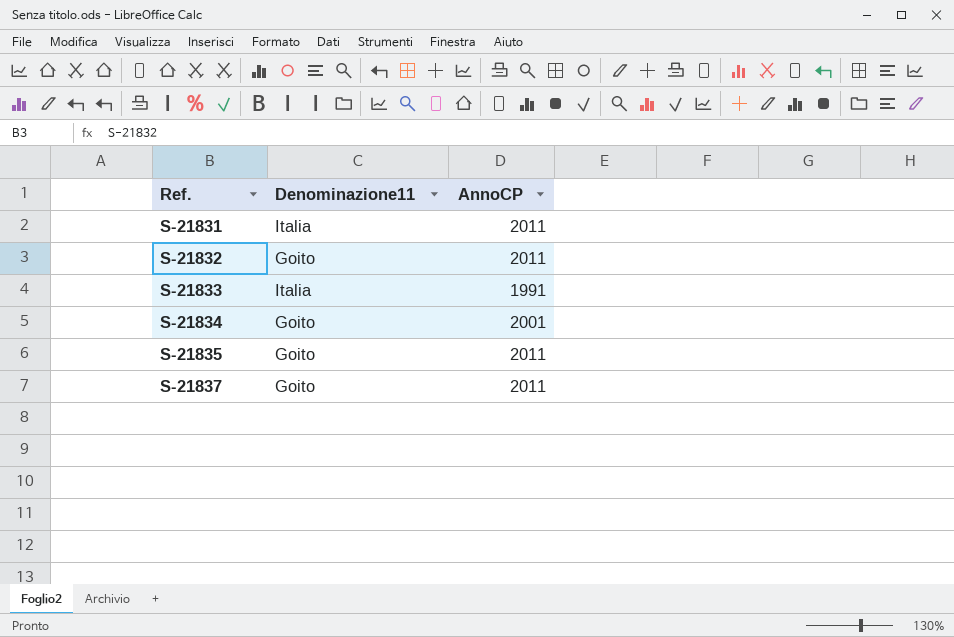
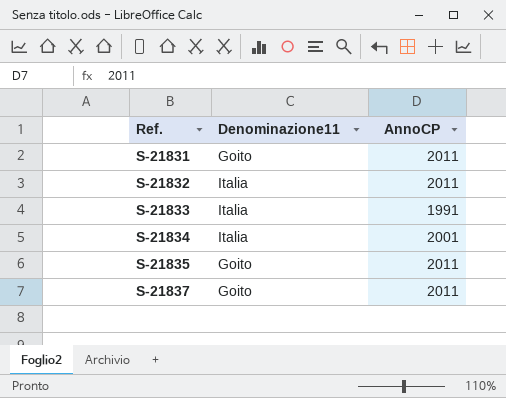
S-21831 | Denominazione11: Italia -> Goito
S-21832 | Denominazione11: Goito -> Italia
S-21834 | Denominazione11: Goito -> Italia

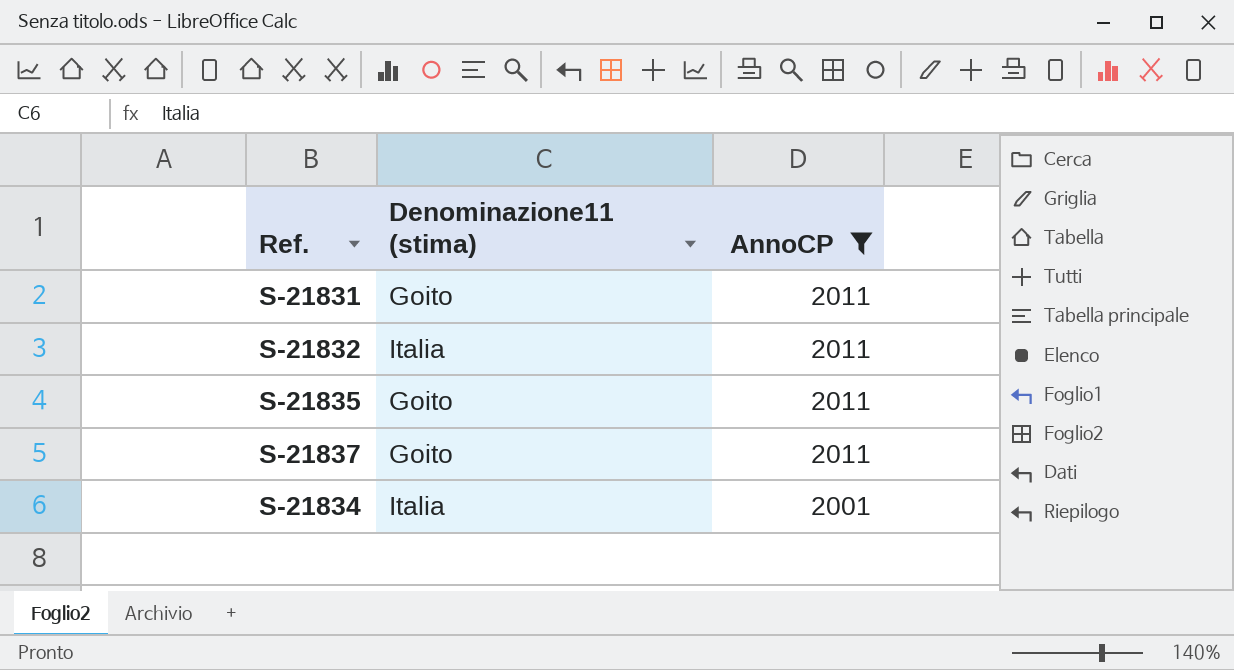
filter: none -> AnnoCP != 1991
row order: Ref. ascending -> AnnoCP descending
column name: Denominazione11 -> Denominazione11 (stima)

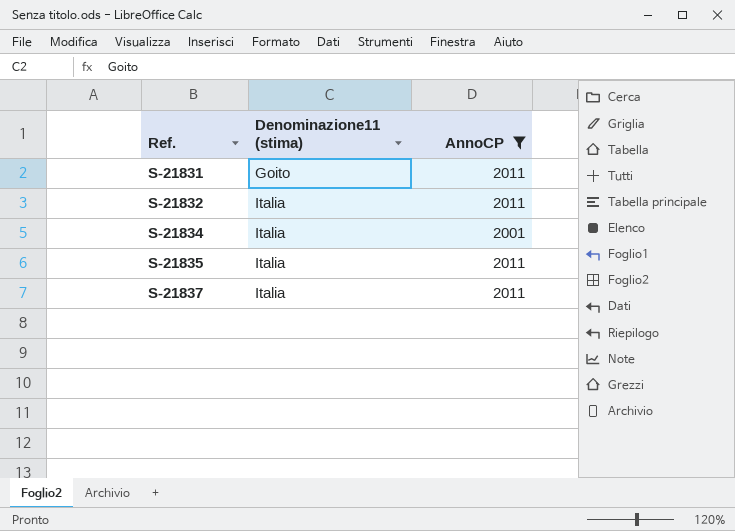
row order: AnnoCP descending -> Ref. ascending
S-21835 | Denominazione11 (stima): Goito -> Italia
S-21837 | Denominazione11 (stima): Goito -> Italia

